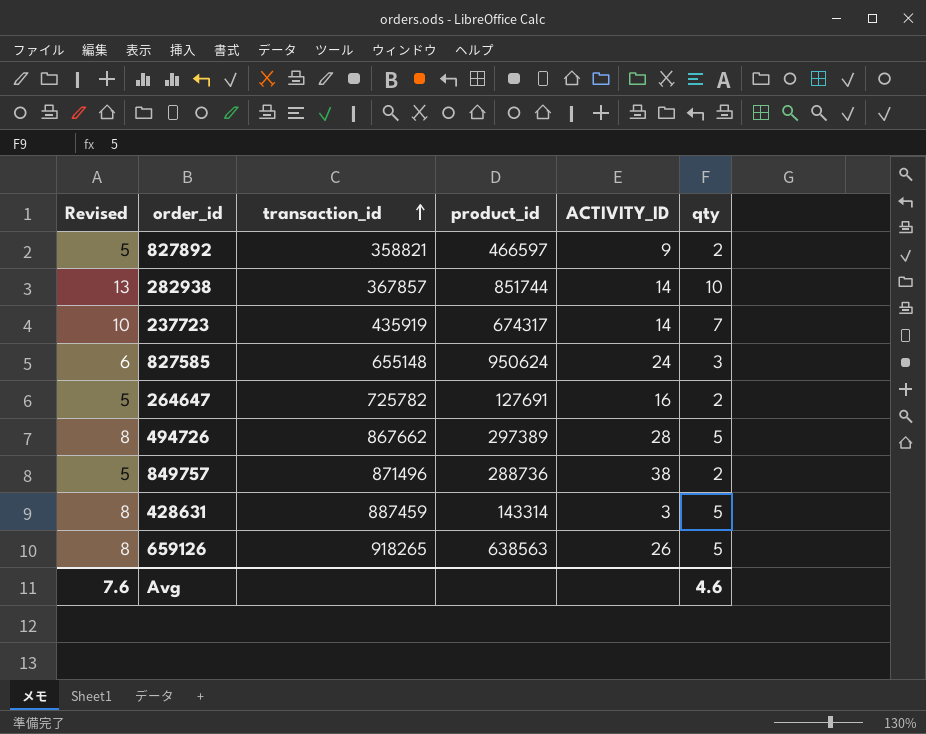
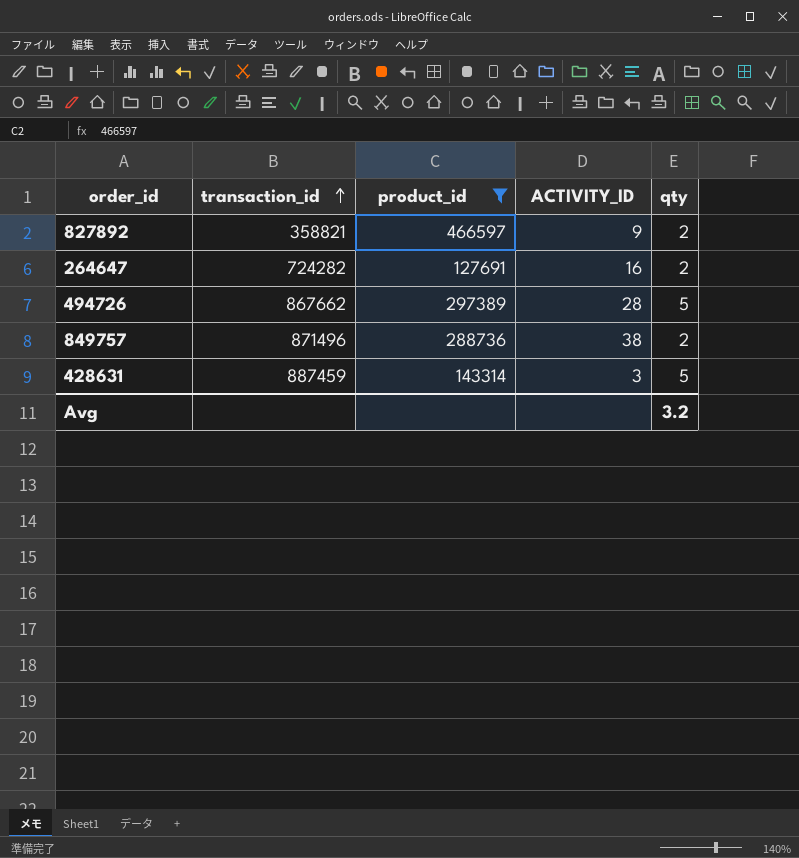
filter: none -> product_id <= 466597
column Revised | formula: [qty] + 3 -> none
264647 | transaction_id: 725782 -> 724282
Avg | qty: 4.6 -> 3.2

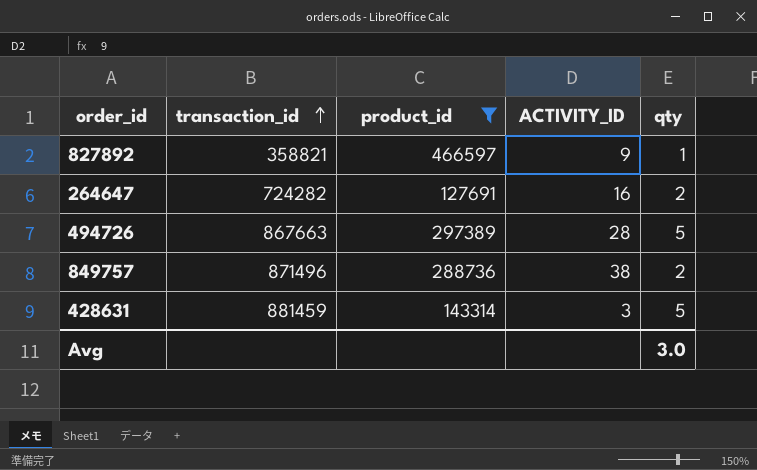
827892 | qty: 2 -> 1
494726 | transaction_id: 867662 -> 867663
428631 | transaction_id: 887459 -> 881459
Avg | qty: 3.2 -> 3.0

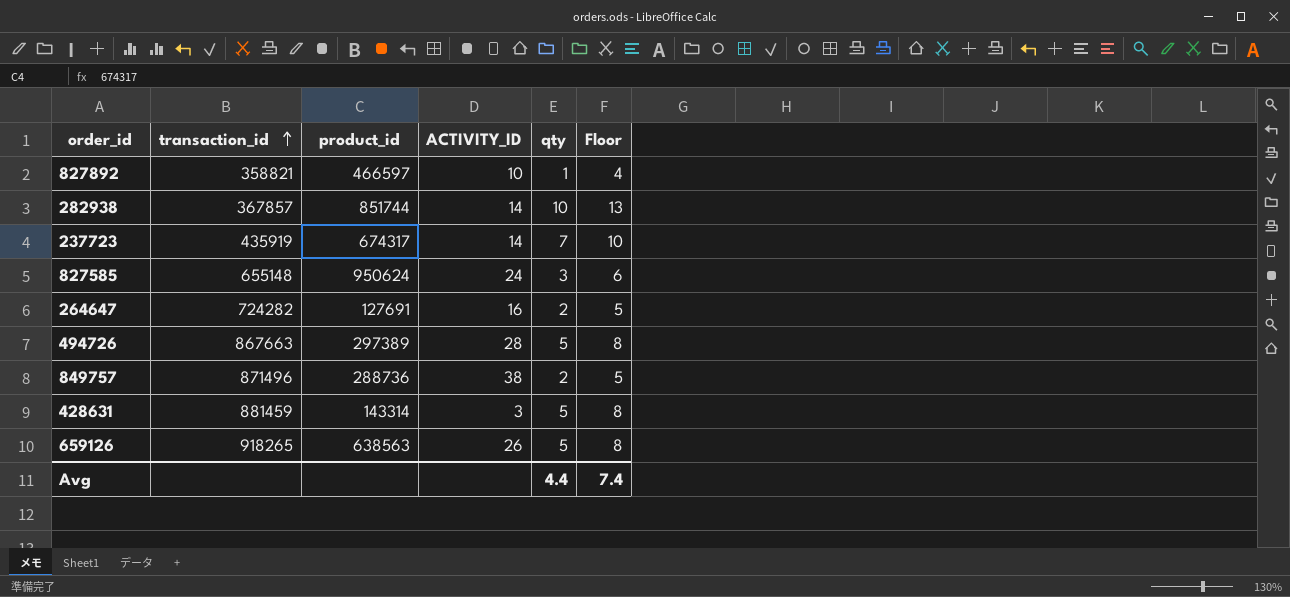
filter: product_id <= 466597 -> none
column Floor | formula: none -> [qty] + 3
827892 | ACTIVITY_ID: 9 -> 10
Avg | qty: 3.0 -> 4.4

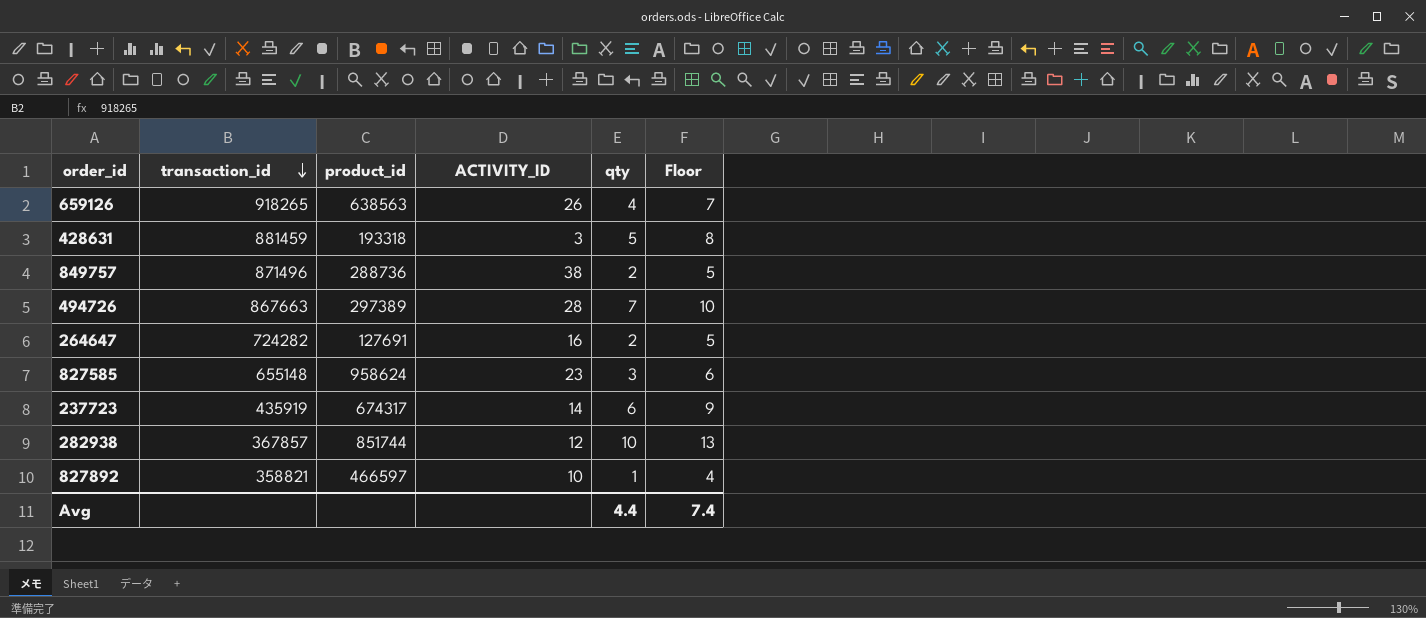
row order: transaction_id ascending -> transaction_id descending
659126 | qty: 5 -> 4
659126 | Floor: 8 -> 7
428631 | product_id: 143314 -> 193318
494726 | qty: 5 -> 7
494726 | Floor: 8 -> 10
827585 | product_id: 950624 -> 958624
827585 | ACTIVITY_ID: 24 -> 23
237723 | qty: 7 -> 6
237723 | Floor: 10 -> 9
282938 | ACTIVITY_ID: 14 -> 12

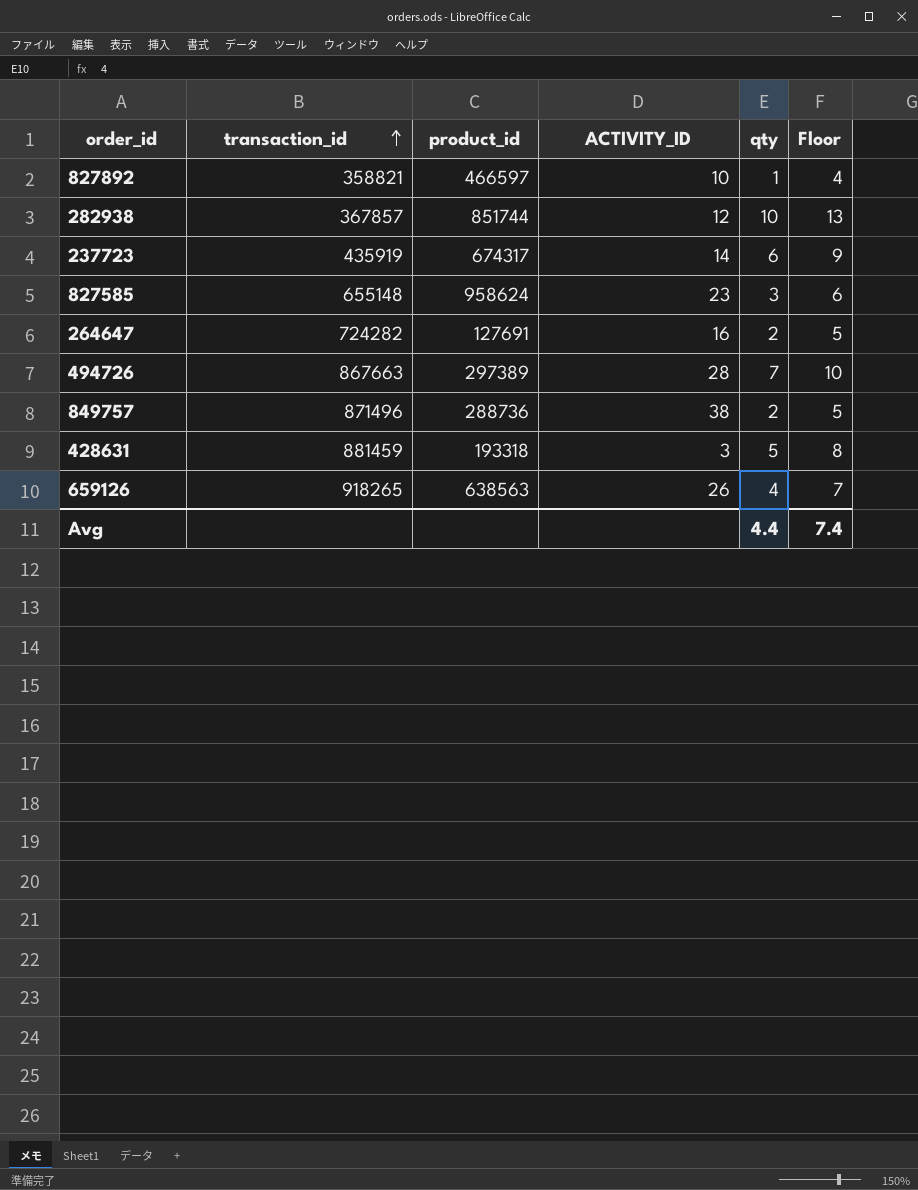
row order: transaction_id descending -> transaction_id ascending

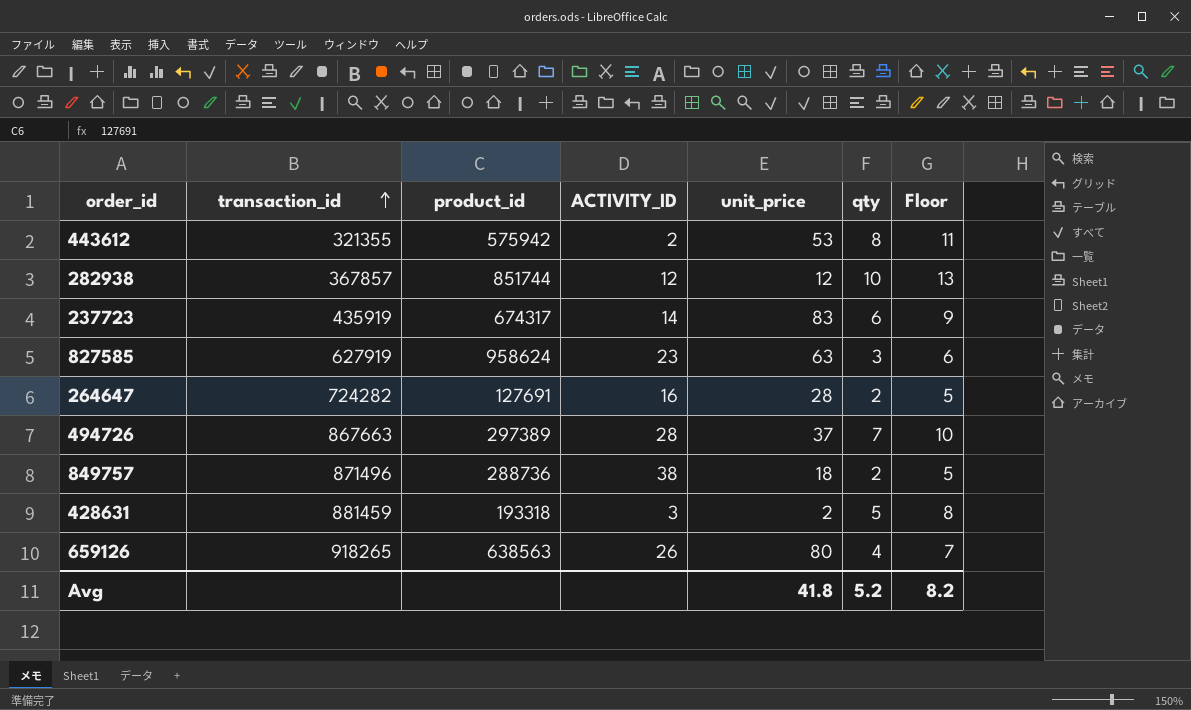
column unit_price | position: none -> 5
row 827892: 358821 | 466597 | 10 | 1 | 4 -> none
row 443612: none -> 321355 | 575942 | 2 | 53 | 8 | 11
827585 | transaction_id: 655148 -> 627919
Avg | qty: 4.4 -> 5.2
Avg | Floor: 7.4 -> 8.2

